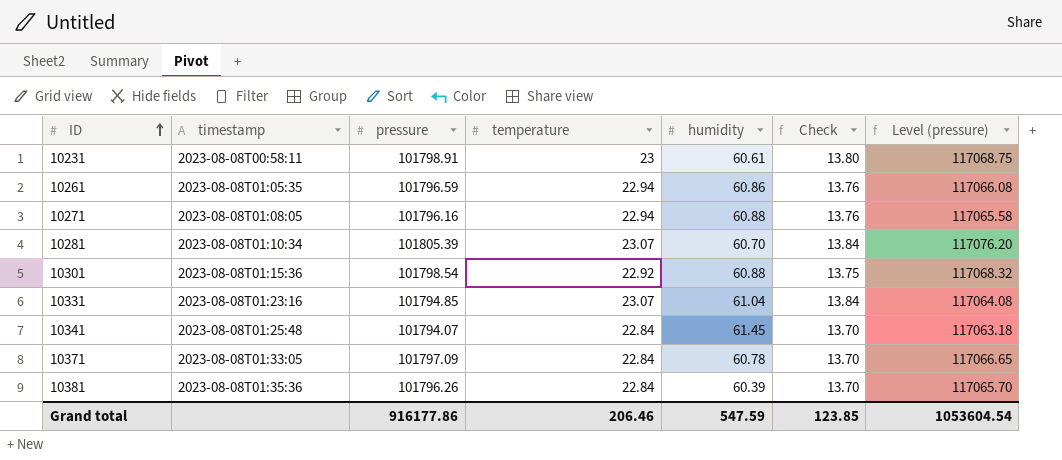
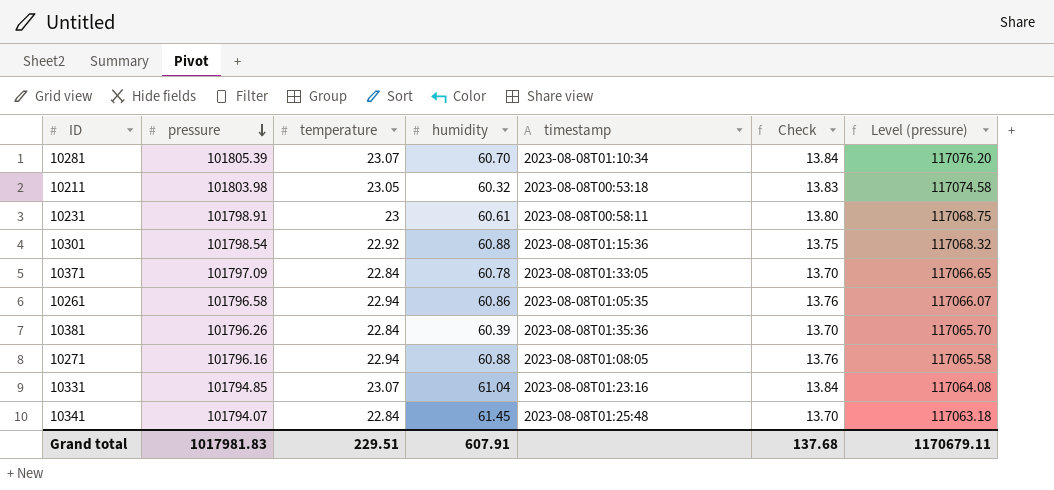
row order: ID ascending -> pressure descending
column timestamp | position: 2 -> 5
row 10211: none -> 101803.98 | 23.05 | 60.32 | 2023-08-08T00:53:18 | 13.83 | 117074.58
10261 | pressure: 101796.59 -> 101796.58
10261 | Level (pressure): 117066.08 -> 117066.07
Grand total | pressure: 916177.86 -> 1017981.83
Grand total | temperature: 206.46 -> 229.51
Grand total | humidity: 547.59 -> 607.91
Grand total | Check: 123.85 -> 137.68
Grand total | Level (pressure): 1053604.54 -> 1170679.11

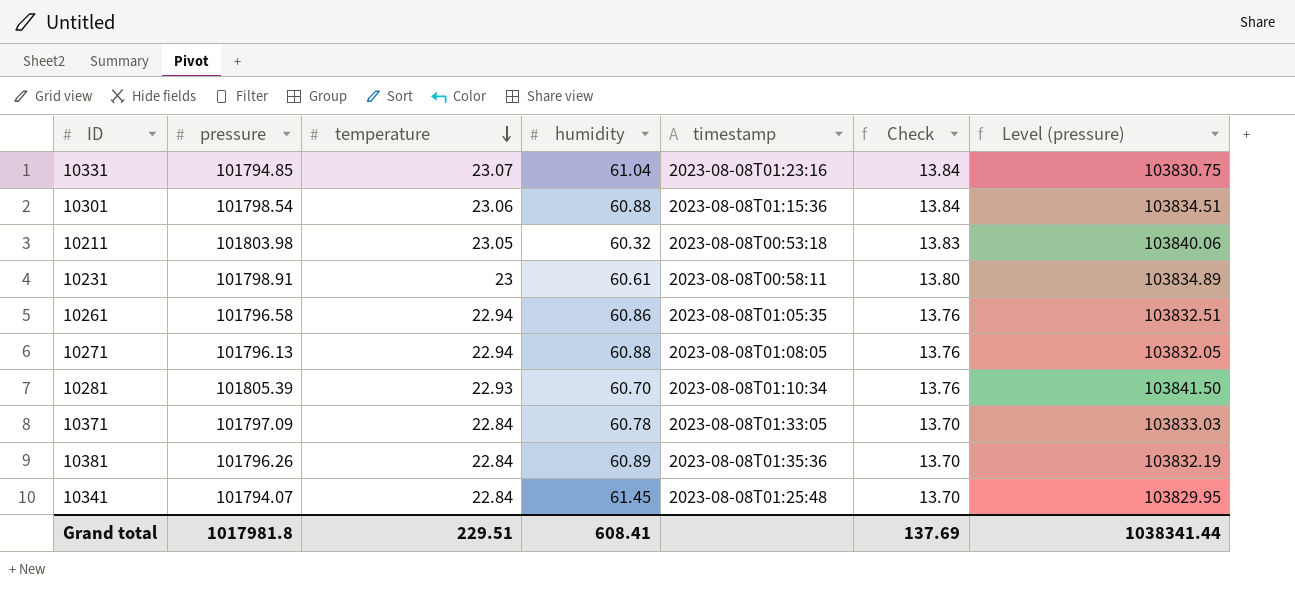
row order: pressure descending -> temperature descending
column Level (pressure) | formula: [pressure] * 1.15 -> [pressure] * 1.02
10301 | temperature: 22.92 -> 23.06
10301 | Check: 13.75 -> 13.84
10271 | pressure: 101796.16 -> 101796.13
10281 | temperature: 23.07 -> 22.93
10281 | Check: 13.84 -> 13.76
10381 | humidity: 60.39 -> 60.89
Grand total | pressure: 1017981.83 -> 1017981.8
Grand total | humidity: 607.91 -> 608.41
Grand total | Check: 137.68 -> 137.69
Grand total | Level (pressure): 1170679.11 -> 1038341.44

